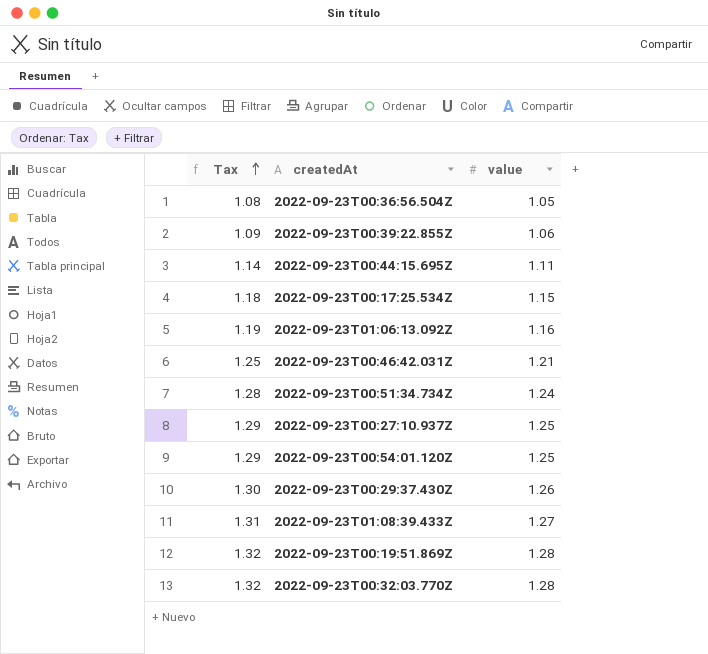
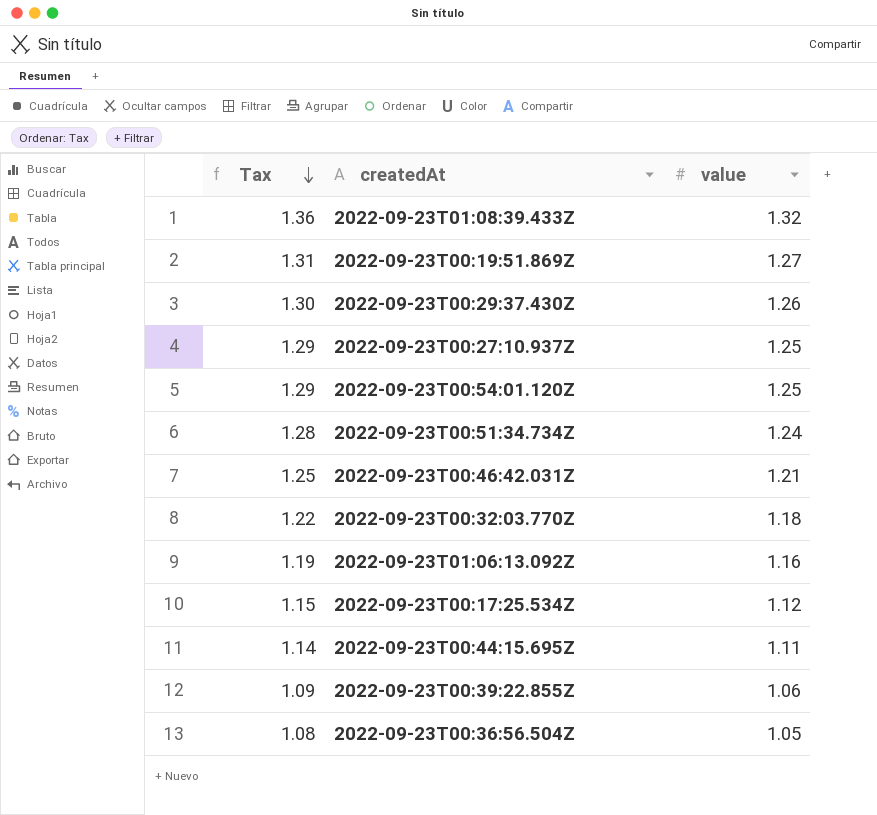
row order: Tax ascending -> Tax descending
2022-09-23T01:08:39.433Z | Tax: 1.31 -> 1.36
2022-09-23T01:08:39.433Z | value: 1.27 -> 1.32
2022-09-23T00:19:51.869Z | Tax: 1.32 -> 1.31
2022-09-23T00:19:51.869Z | value: 1.28 -> 1.27
2022-09-23T00:32:03.770Z | Tax: 1.32 -> 1.22
2022-09-23T00:32:03.770Z | value: 1.28 -> 1.18
2022-09-23T00:17:25.534Z | Tax: 1.18 -> 1.15
2022-09-23T00:17:25.534Z | value: 1.15 -> 1.12

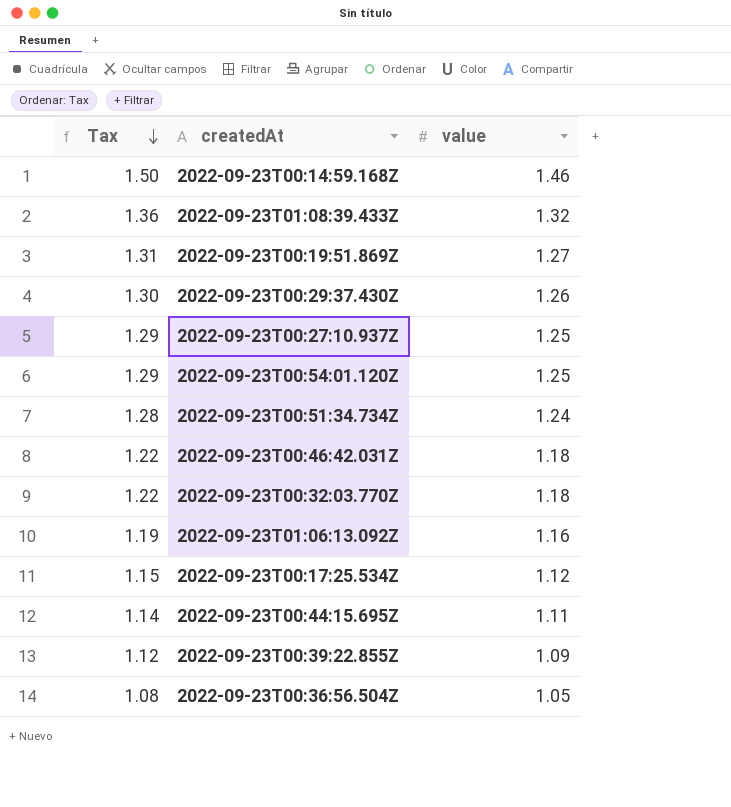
row 2022-09-23T00:14:59.168Z: none -> 1.50 | 1.46
2022-09-23T00:46:42.031Z | Tax: 1.25 -> 1.22
2022-09-23T00:46:42.031Z | value: 1.21 -> 1.18
2022-09-23T00:39:22.855Z | Tax: 1.09 -> 1.12
2022-09-23T00:39:22.855Z | value: 1.06 -> 1.09

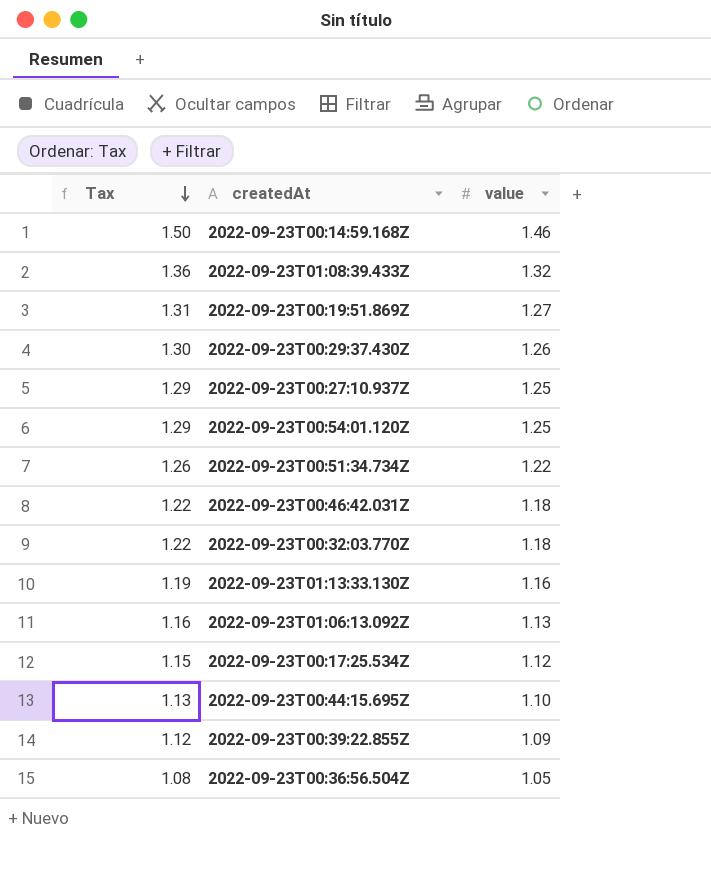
2022-09-23T00:51:34.734Z | Tax: 1.28 -> 1.26
2022-09-23T00:51:34.734Z | value: 1.24 -> 1.22
row 2022-09-23T01:13:33.130Z: none -> 1.19 | 1.16
2022-09-23T01:06:13.092Z | Tax: 1.19 -> 1.16
2022-09-23T01:06:13.092Z | value: 1.16 -> 1.13
2022-09-23T00:44:15.695Z | Tax: 1.14 -> 1.13
2022-09-23T00:44:15.695Z | value: 1.11 -> 1.10

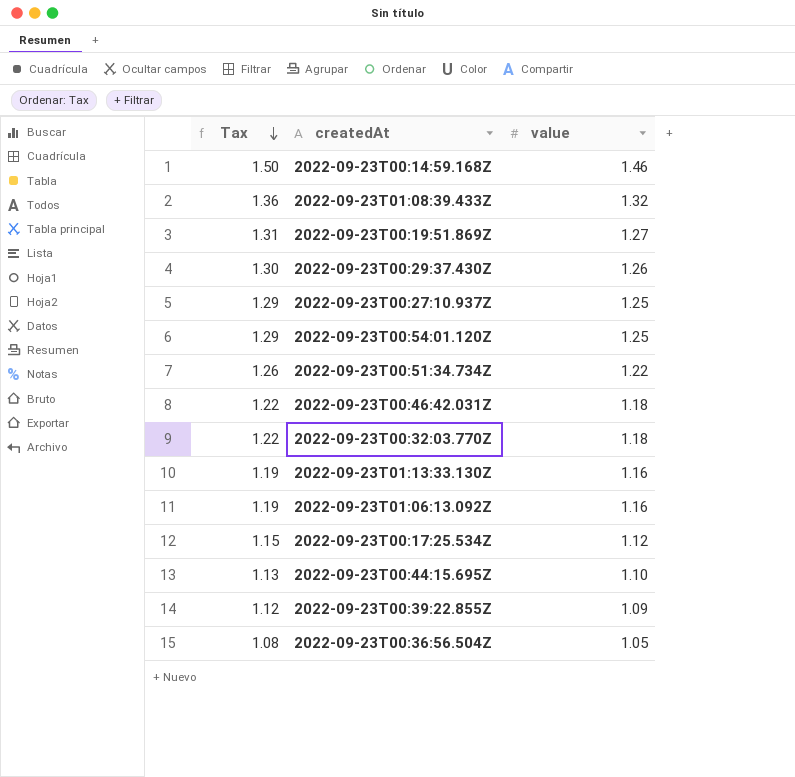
2022-09-23T01:06:13.092Z | Tax: 1.16 -> 1.19
2022-09-23T01:06:13.092Z | value: 1.13 -> 1.16

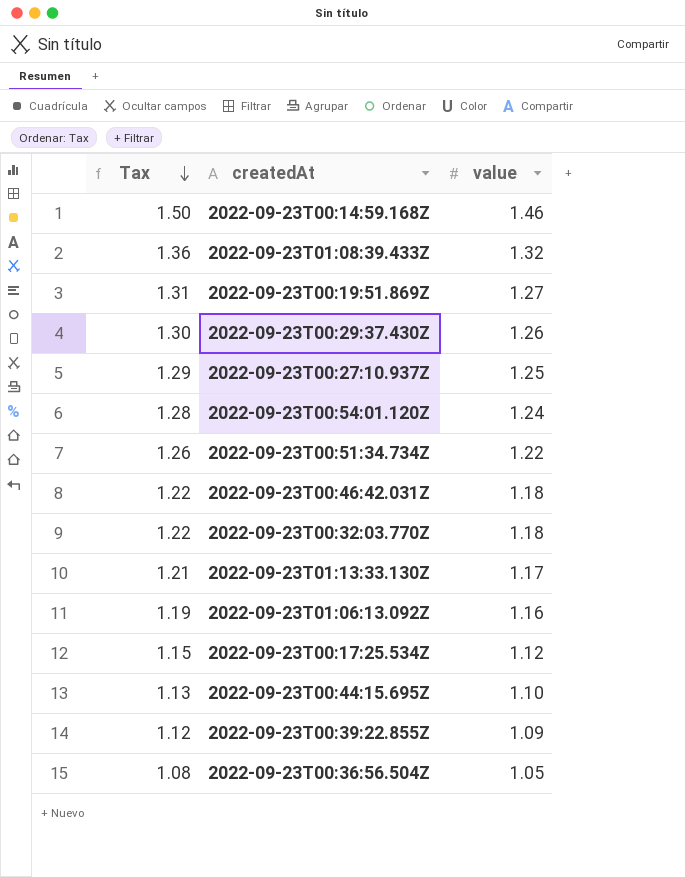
2022-09-23T00:54:01.120Z | Tax: 1.29 -> 1.28
2022-09-23T00:54:01.120Z | value: 1.25 -> 1.24
2022-09-23T01:13:33.130Z | Tax: 1.19 -> 1.21
2022-09-23T01:13:33.130Z | value: 1.16 -> 1.17

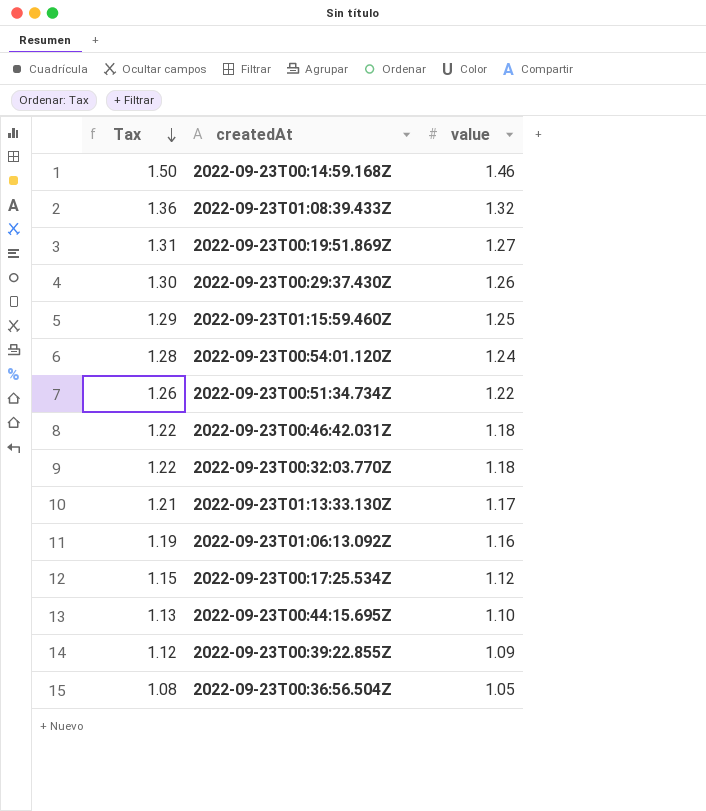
row 2022-09-23T00:27:10.937Z: 1.29 | 1.25 -> none
row 2022-09-23T01:15:59.460Z: none -> 1.29 | 1.25

